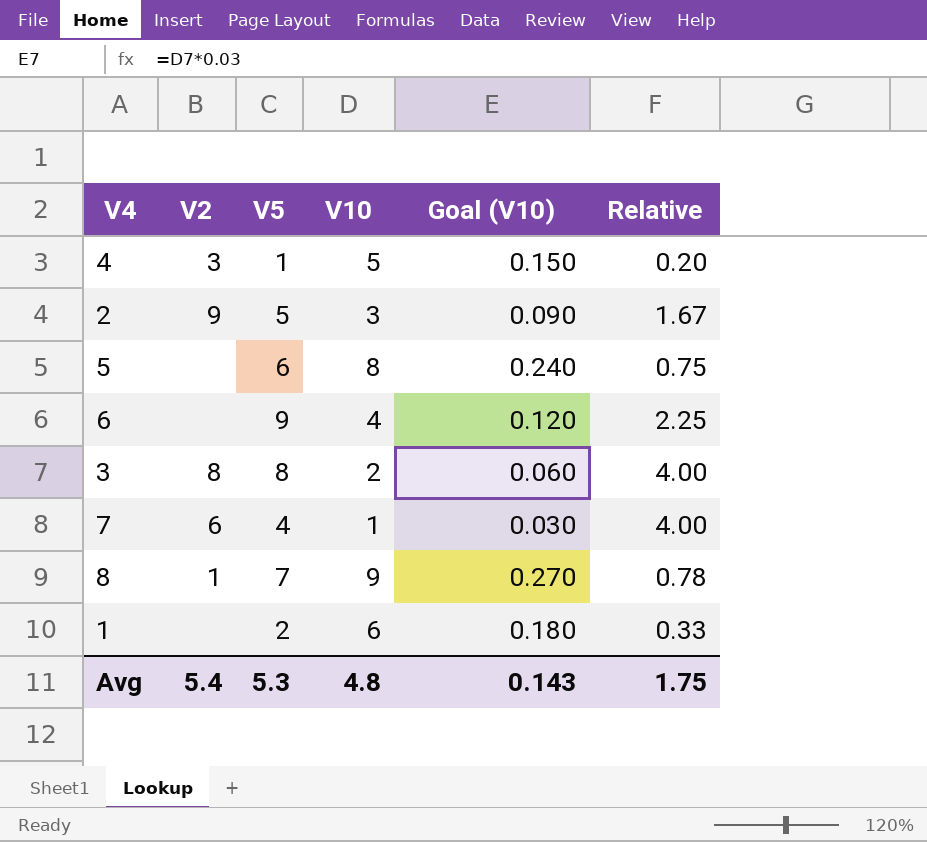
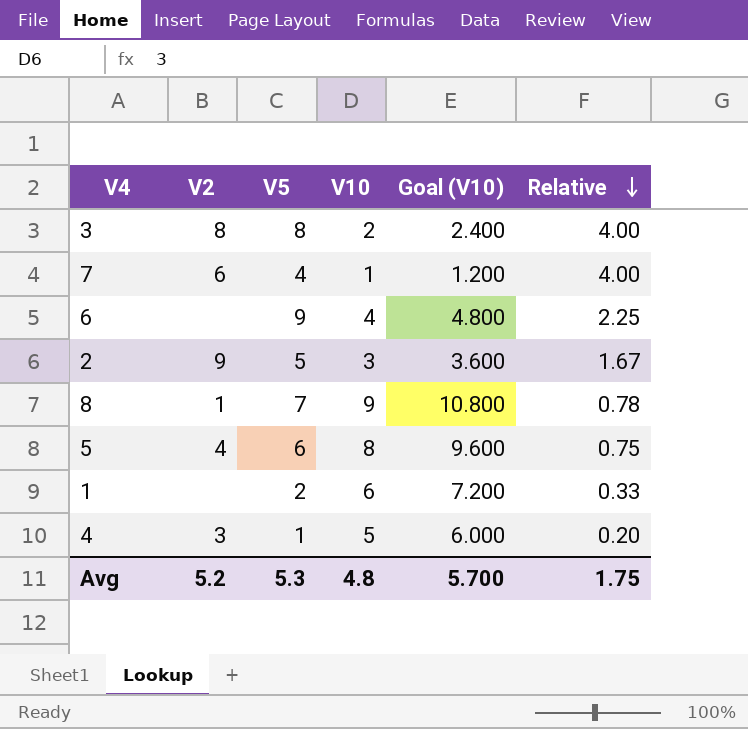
row order: none -> Relative descending
column Goal (V10) | formula: [V10] * 0.03 -> [V10] * 1.2
5 | V2: none -> 4
Avg | V2: 5.4 -> 5.2
Avg | Goal (V10): 0.143 -> 5.700

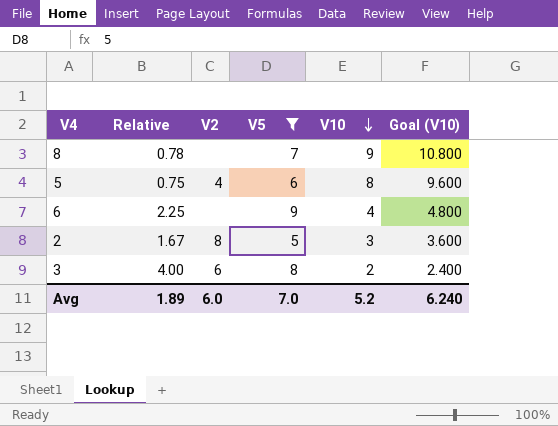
filter: none -> V5 >= 5
row order: Relative descending -> V10 descending
column Relative | position: 6 -> 2
8 | V2: 1 -> none
2 | V2: 9 -> 8
3 | V2: 8 -> 6
Avg | Relative: 1.75 -> 1.89
Avg | V2: 5.2 -> 6.0
Avg | V5: 5.3 -> 7.0
Avg | V10: 4.8 -> 5.2
Avg | Goal (V10): 5.700 -> 6.240

